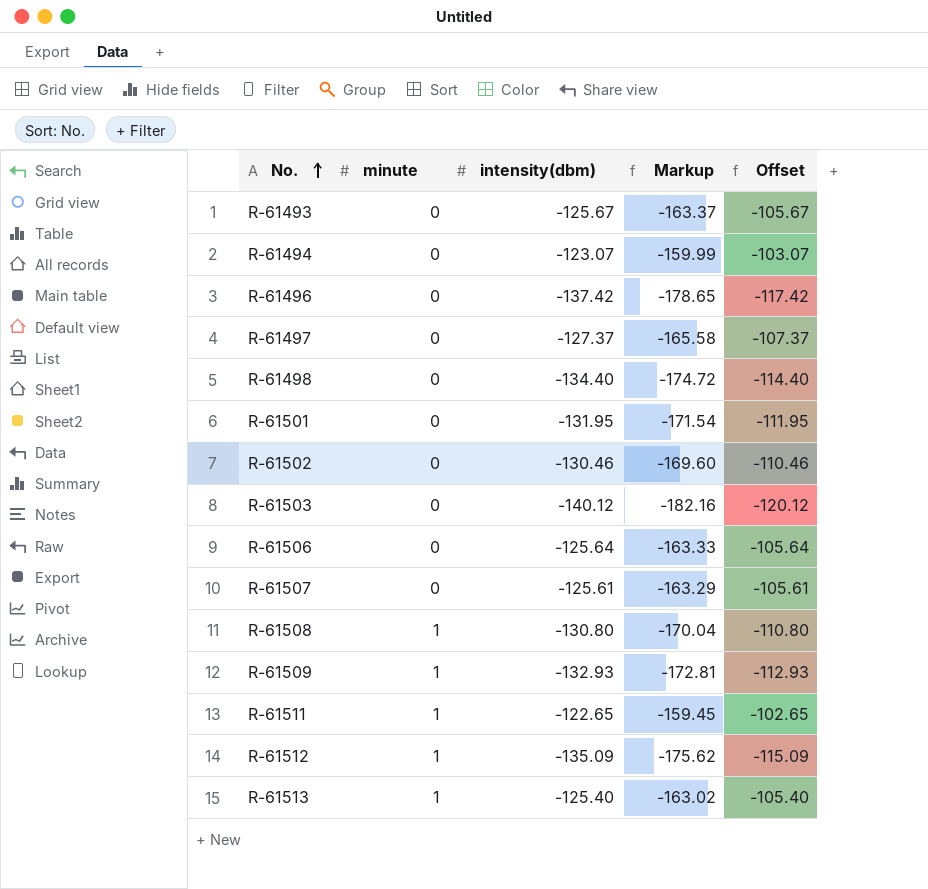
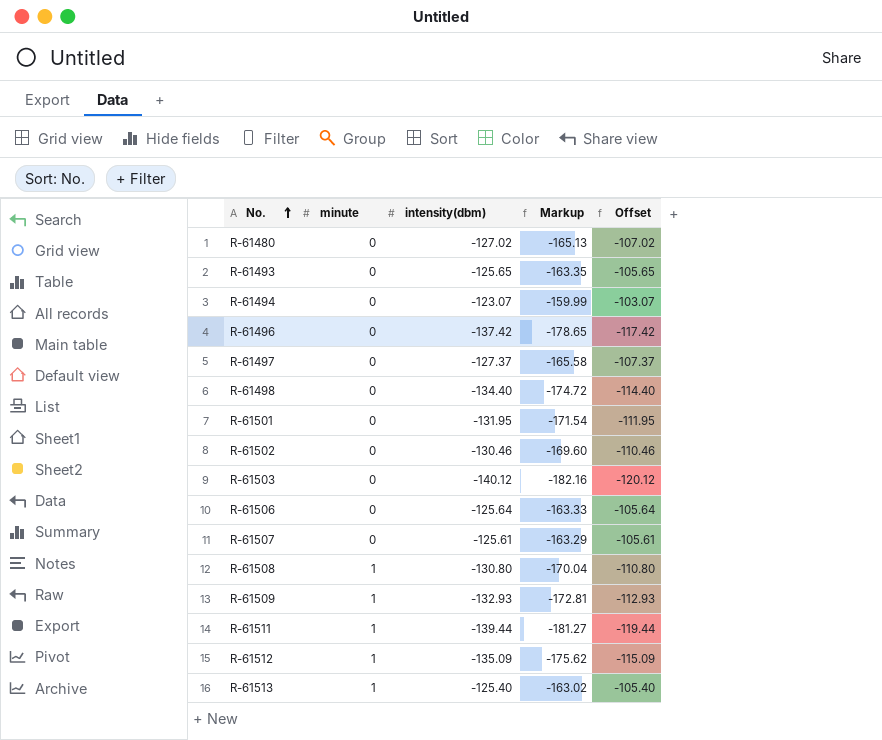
row R-61480: none -> 0 | -127.02 | -165.13 | -107.02
R-61493 | intensity(dbm): -125.67 -> -125.65
R-61493 | Markup: -163.37 -> -163.35
R-61493 | Offset: -105.67 -> -105.65
R-61511 | intensity(dbm): -122.65 -> -139.44
R-61511 | Markup: -159.45 -> -181.27
R-61511 | Offset: -102.65 -> -119.44

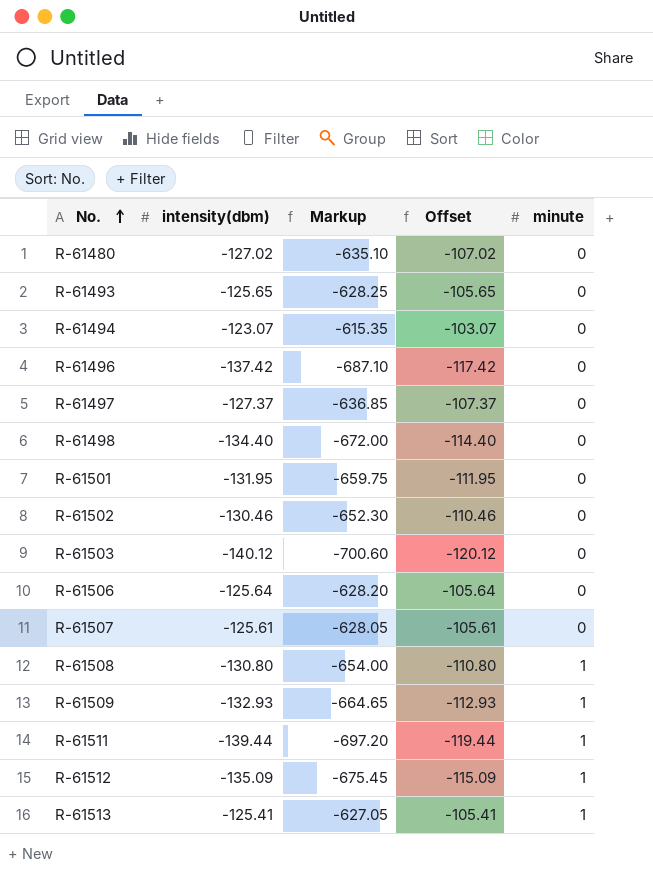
column Markup | formula: [intensity(dbm)] * 1.3 -> [intensity(dbm)] * 5
column minute | position: 2 -> 5
R-61513 | intensity(dbm): -125.40 -> -125.41
R-61513 | Offset: -105.40 -> -105.41

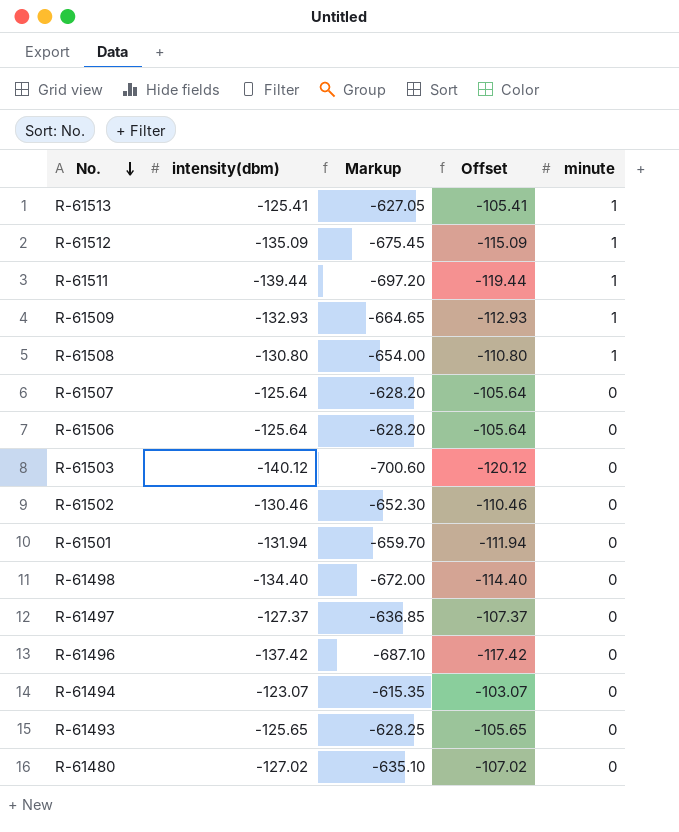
row order: No. ascending -> No. descending
R-61507 | intensity(dbm): -125.61 -> -125.64
R-61507 | Markup: -628.05 -> -628.20
R-61507 | Offset: -105.61 -> -105.64
R-61501 | intensity(dbm): -131.95 -> -131.94
R-61501 | Markup: -659.75 -> -659.70
R-61501 | Offset: -111.95 -> -111.94

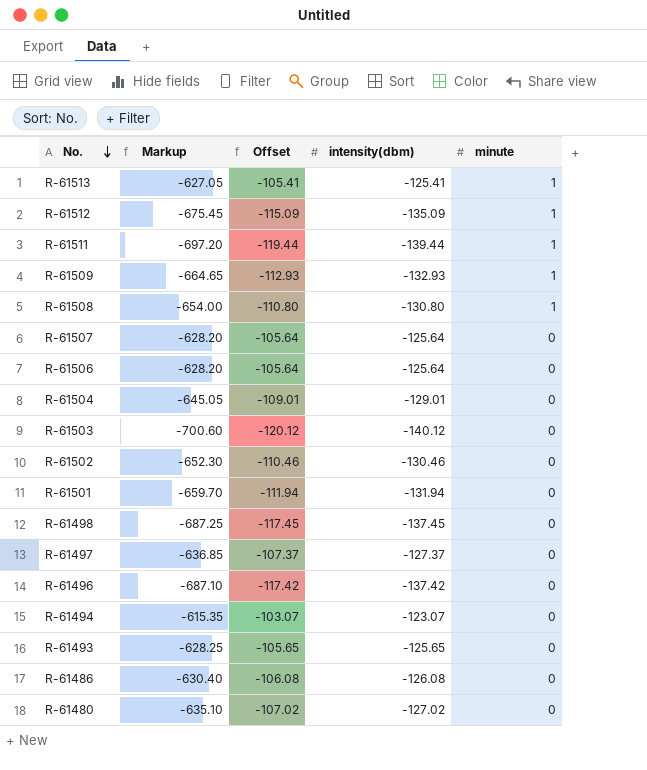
column intensity(dbm) | position: 2 -> 4
row R-61504: none -> -645.05 | -109.01 | -129.01 | 0
R-61498 | Markup: -672.00 -> -687.25
R-61498 | Offset: -114.40 -> -117.45
R-61498 | intensity(dbm): -134.40 -> -137.45
row R-61486: none -> -630.40 | -106.08 | -126.08 | 0

